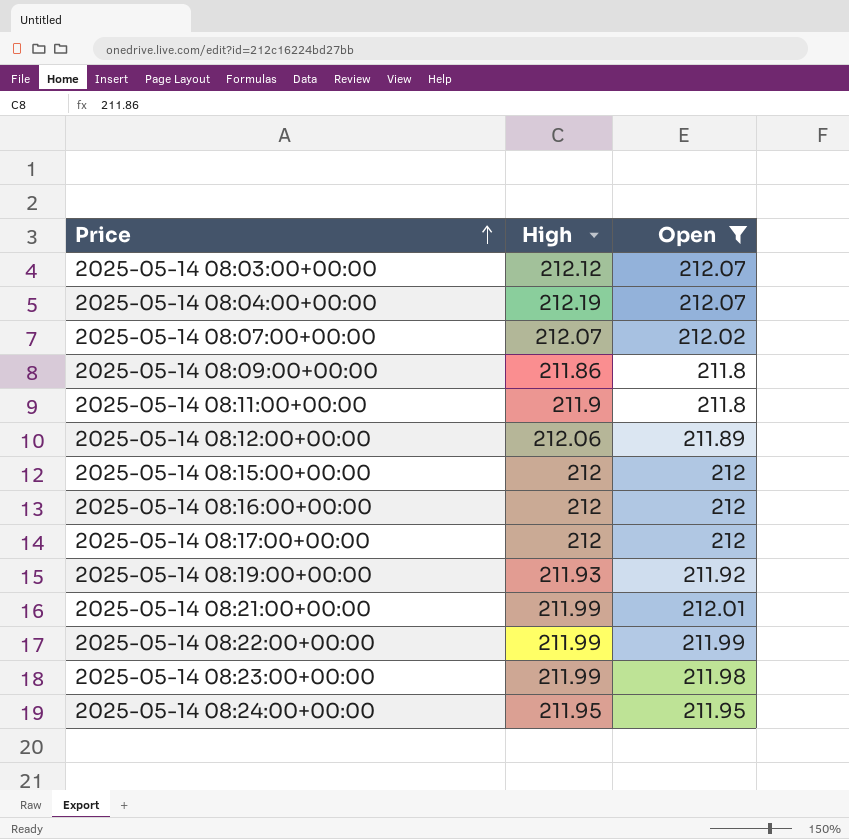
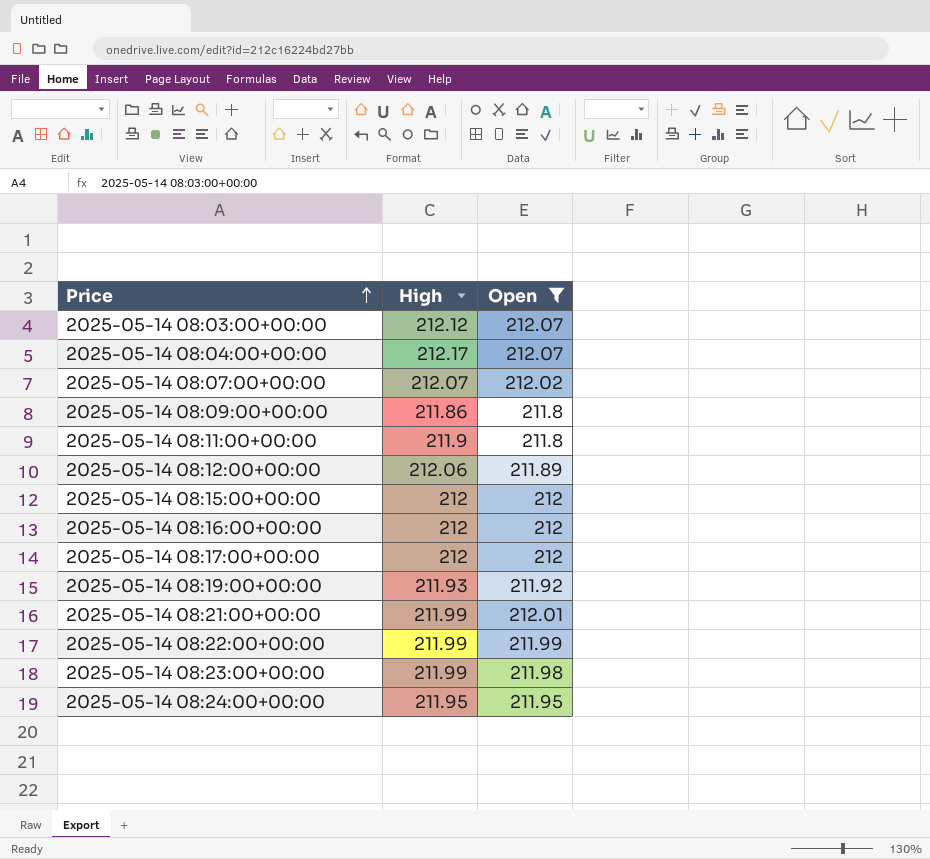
2025-05-14 08:04:00+00:00 | High: 212.19 -> 212.17

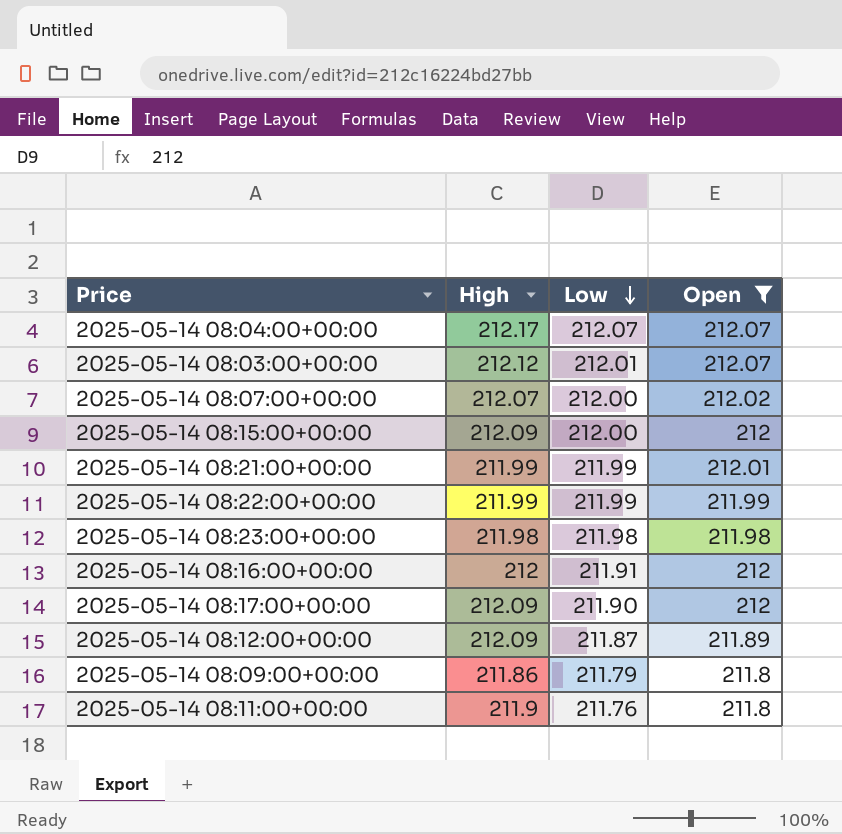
row order: Price ascending -> Low descending
column Low | position: none -> 3
row 2025-05-14 08:19:00+00:00: 211.93 | 211.92 -> none
row 2025-05-14 08:24:00+00:00: 211.95 | 211.95 -> none
2025-05-14 08:15:00+00:00 | High: 212 -> 212.09
2025-05-14 08:23:00+00:00 | High: 211.99 -> 211.98
2025-05-14 08:17:00+00:00 | High: 212 -> 212.09
2025-05-14 08:12:00+00:00 | High: 212.06 -> 212.09

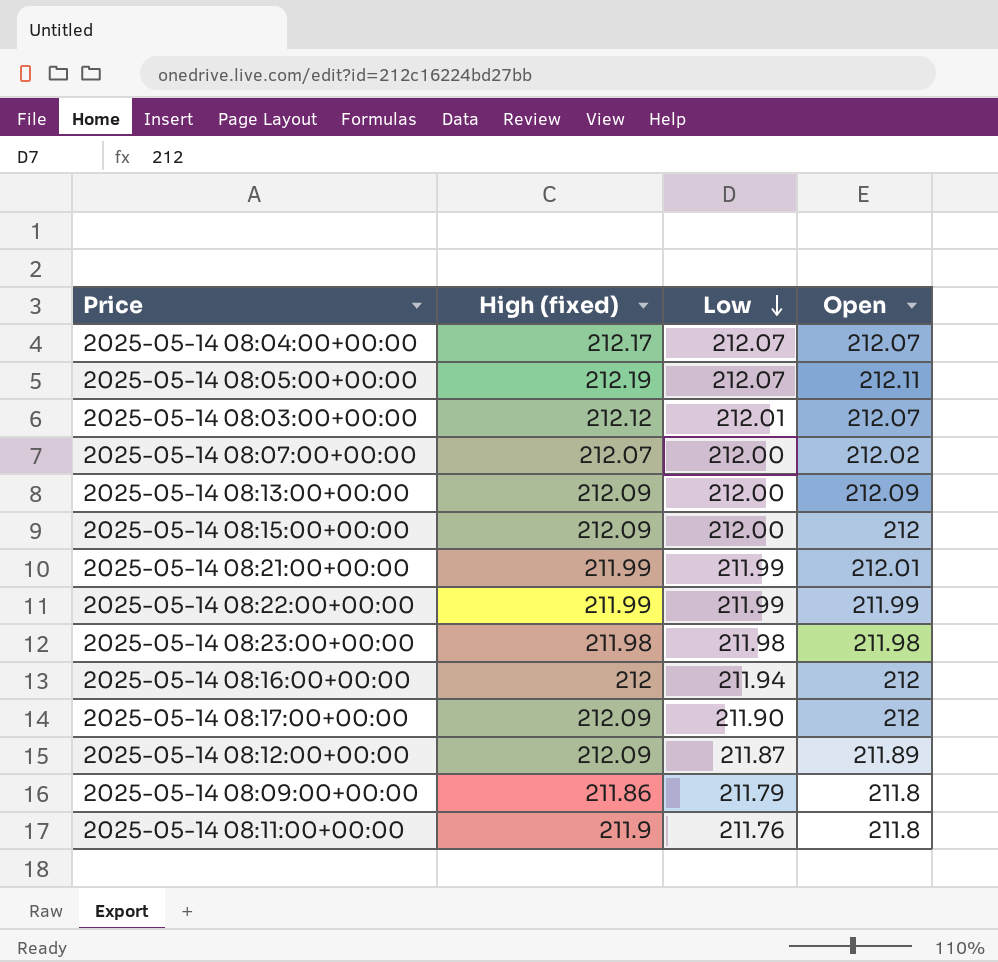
filter: Open <= 212.07 -> none
column name: High -> High (fixed)
2025-05-14 08:16:00+00:00 | Low: 211.91 -> 211.94

